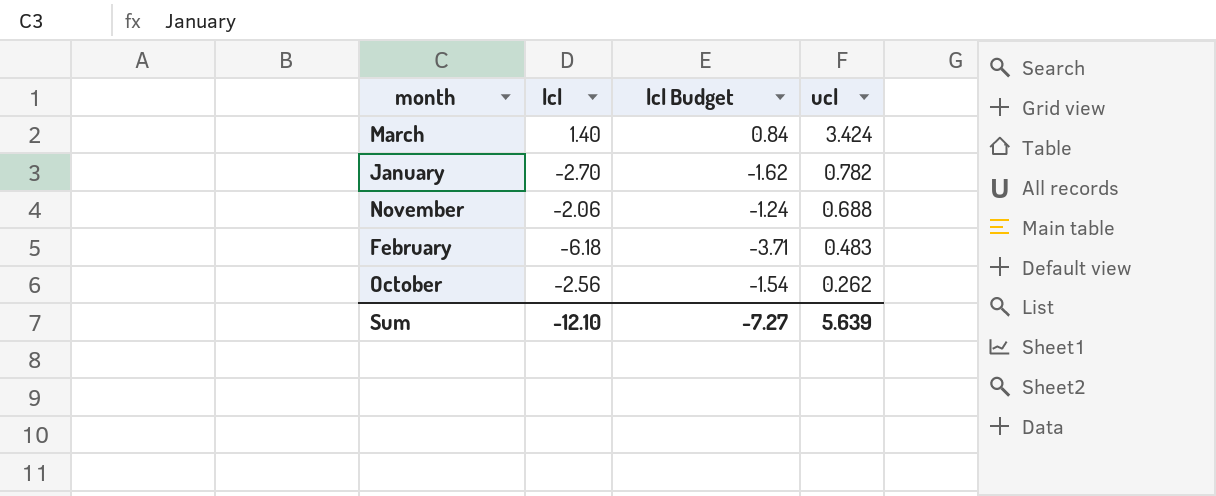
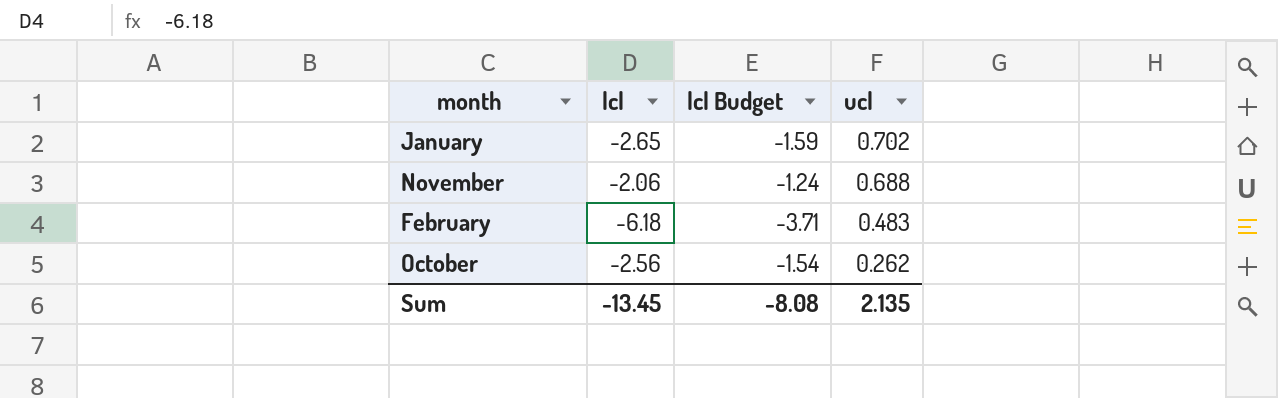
row March: 1.40 | 0.84 | 3.424 -> none
January | lcl: -2.70 -> -2.65
January | lcl Budget: -1.62 -> -1.59
January | ucl: 0.782 -> 0.702
Sum | lcl: -12.10 -> -13.45
Sum | lcl Budget: -7.27 -> -8.08
Sum | ucl: 5.639 -> 2.135

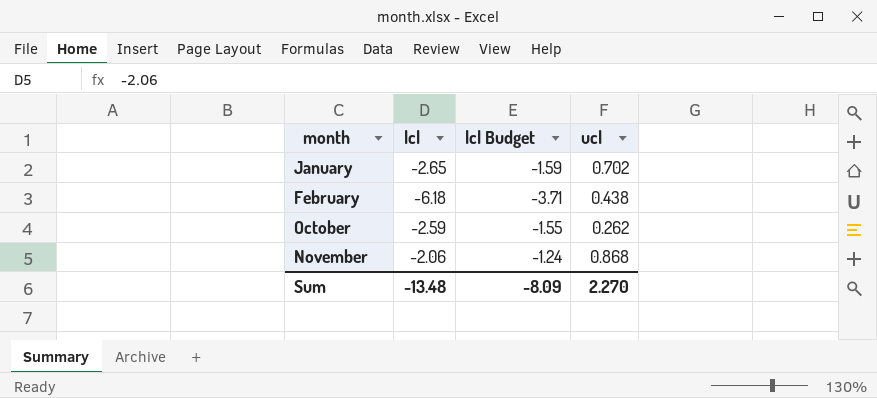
row order: ucl descending -> month ascending
February | ucl: 0.483 -> 0.438
October | lcl: -2.56 -> -2.59
October | lcl Budget: -1.54 -> -1.55
November | ucl: 0.688 -> 0.868
Sum | lcl: -13.45 -> -13.48
Sum | lcl Budget: -8.08 -> -8.09
Sum | ucl: 2.135 -> 2.270

